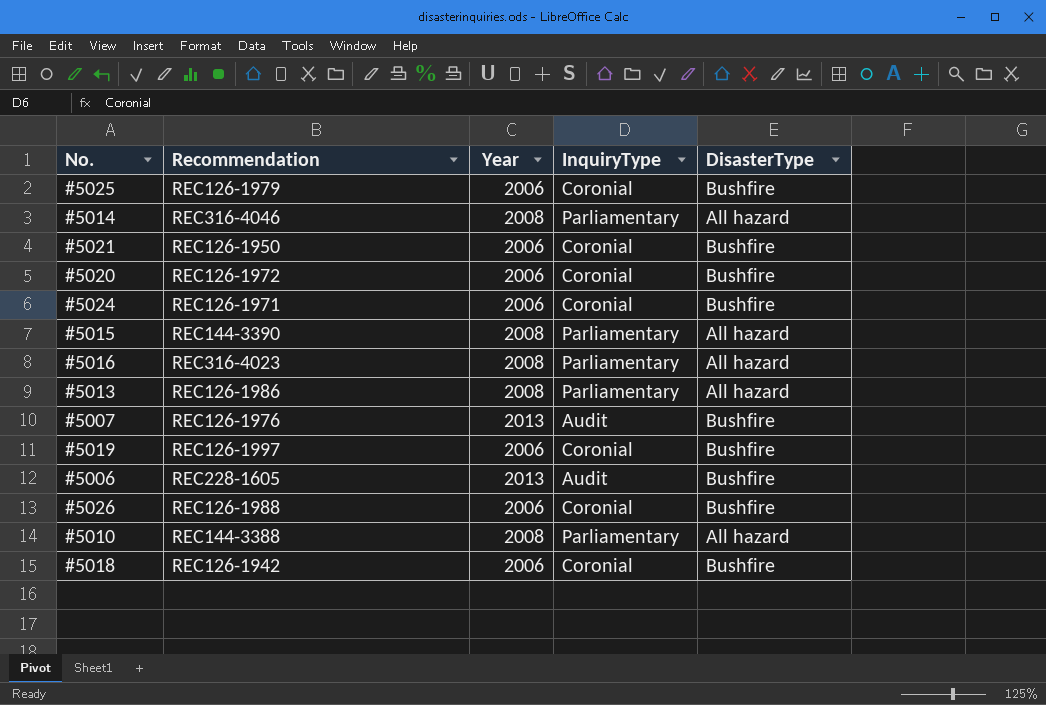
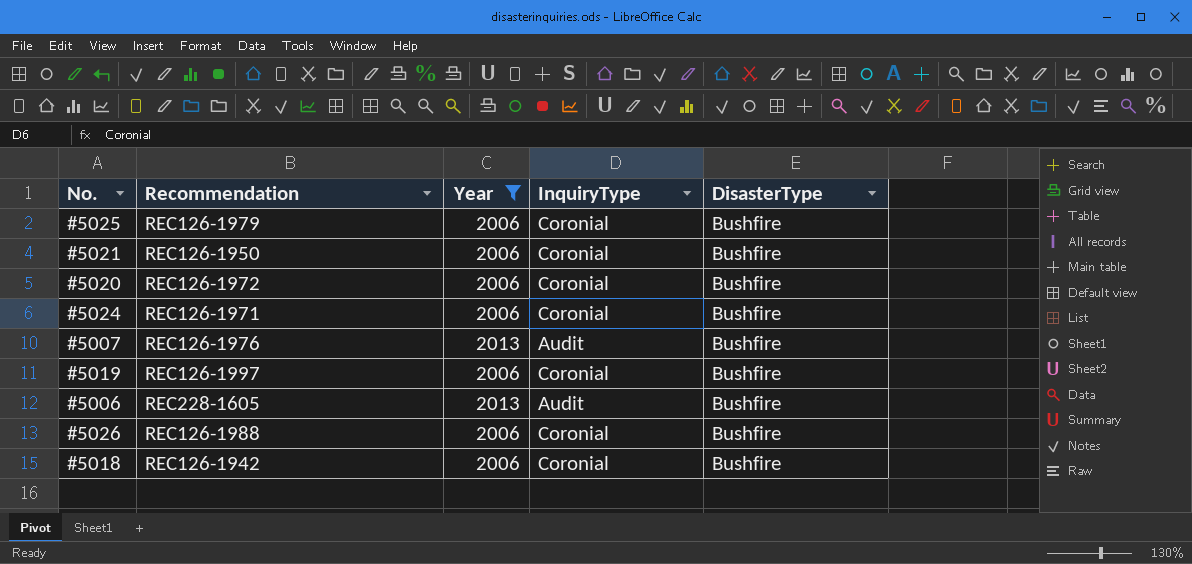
filter: none -> Year != 2008

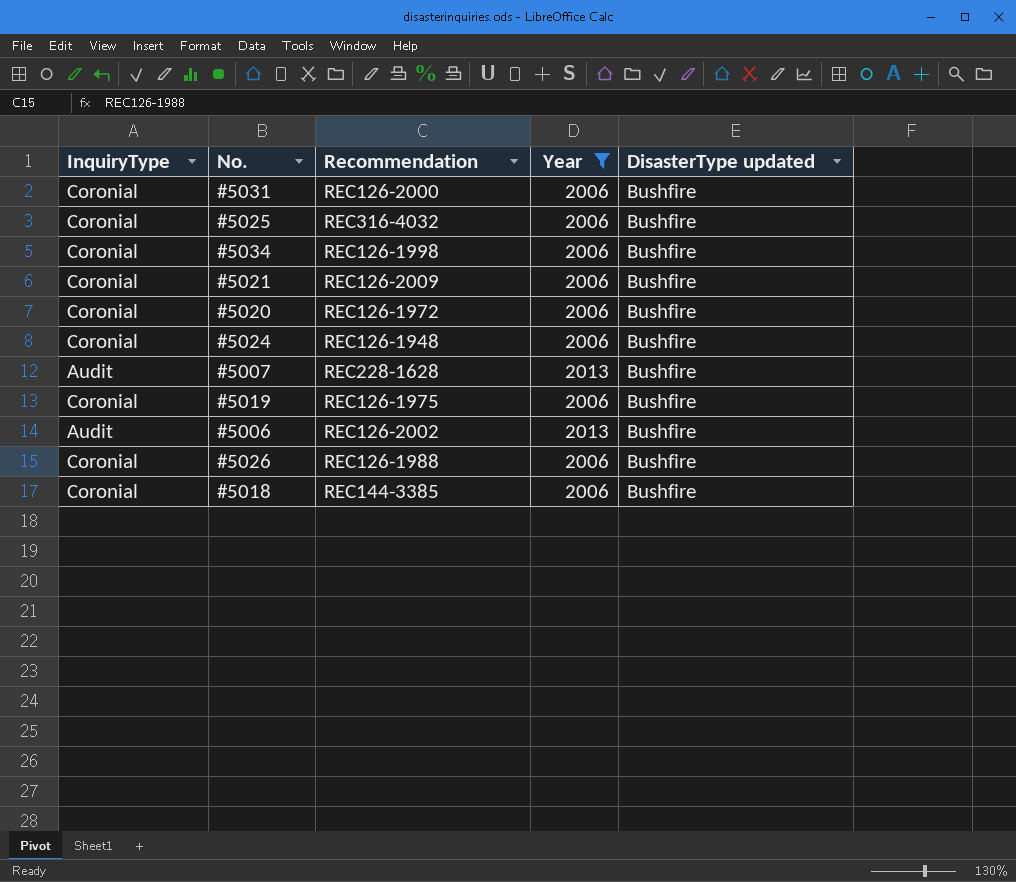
column InquiryType | position: 4 -> 1
column name: DisasterType -> DisasterType updated
row #5031: none -> Coronial | REC126-2000 | 2006 | Bushfire
#5025 | Recommendation: REC126-1979 -> REC316-4032
row #5034: none -> Coronial | REC126-1998 | 2006 | Bushfire
#5021 | Recommendation: REC126-1950 -> REC126-2009
#5024 | Recommendation: REC126-1971 -> REC126-1948
#5007 | Recommendation: REC126-1976 -> REC228-1628
#5019 | Recommendation: REC126-1997 -> REC126-1975
#5006 | Recommendation: REC228-1605 -> REC126-2002
#5018 | Recommendation: REC126-1942 -> REC144-3385

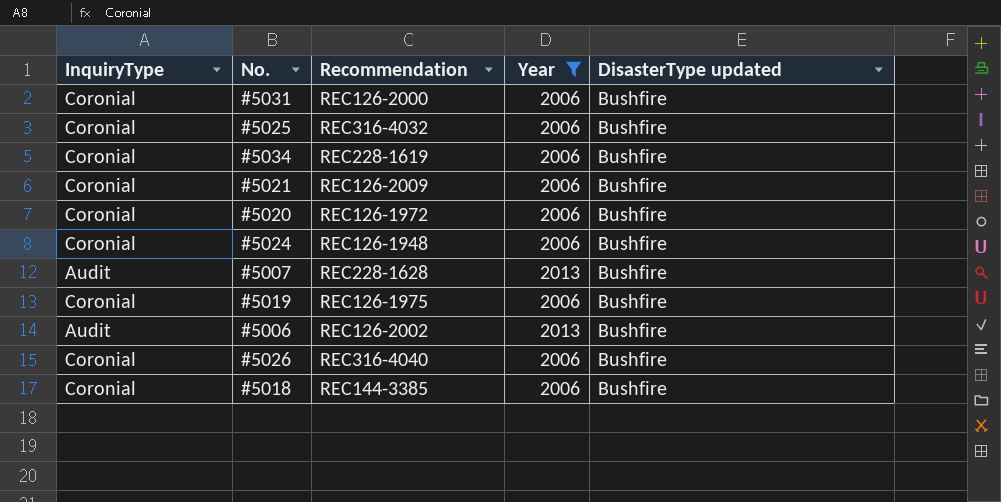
#5034 | Recommendation: REC126-1998 -> REC228-1619
#5026 | Recommendation: REC126-1988 -> REC316-4040

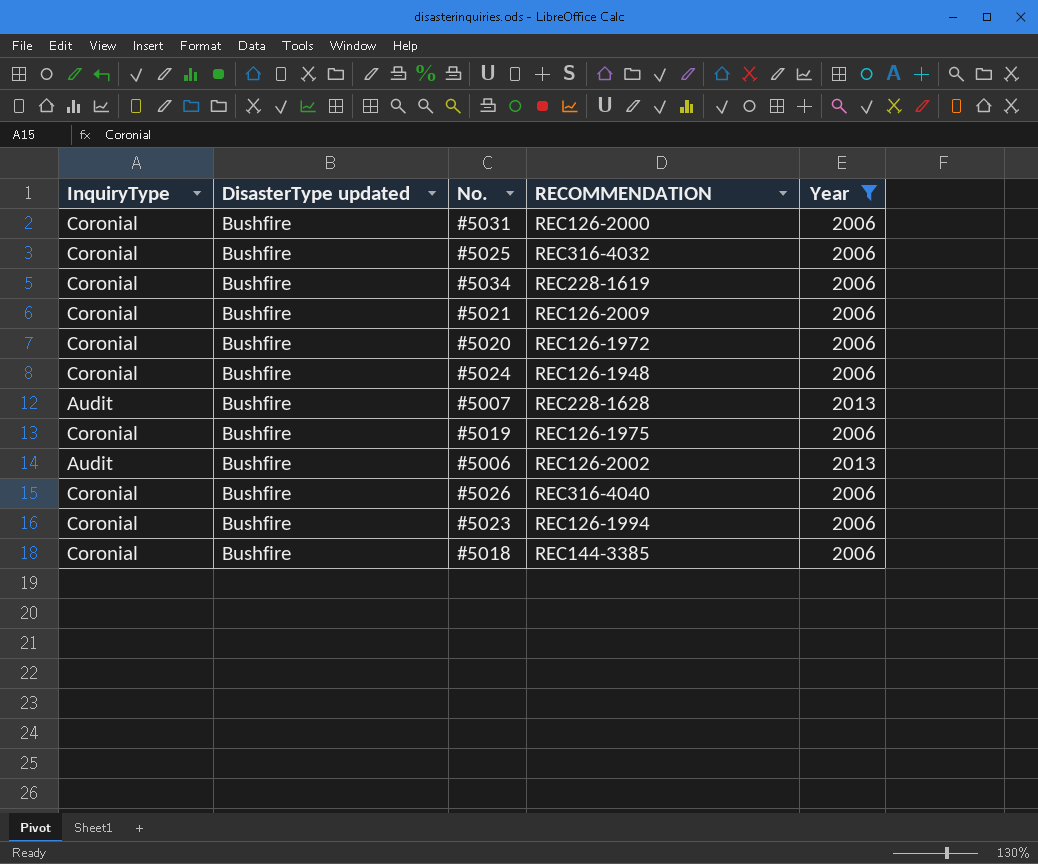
column DisasterType updated | position: 5 -> 2
column name: Recommendation -> RECOMMENDATION
row #5023: none -> Coronial | Bushfire | REC126-1994 | 2006

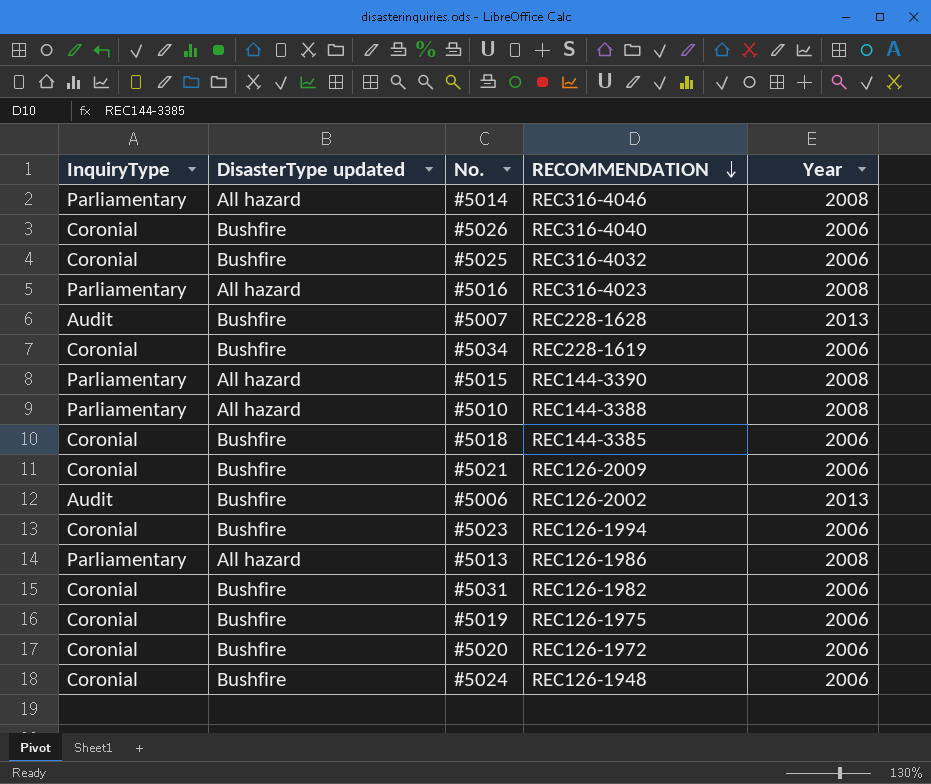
filter: Year != 2008 -> none
row order: none -> RECOMMENDATION descending
#5031 | RECOMMENDATION: REC126-2000 -> REC126-1982

